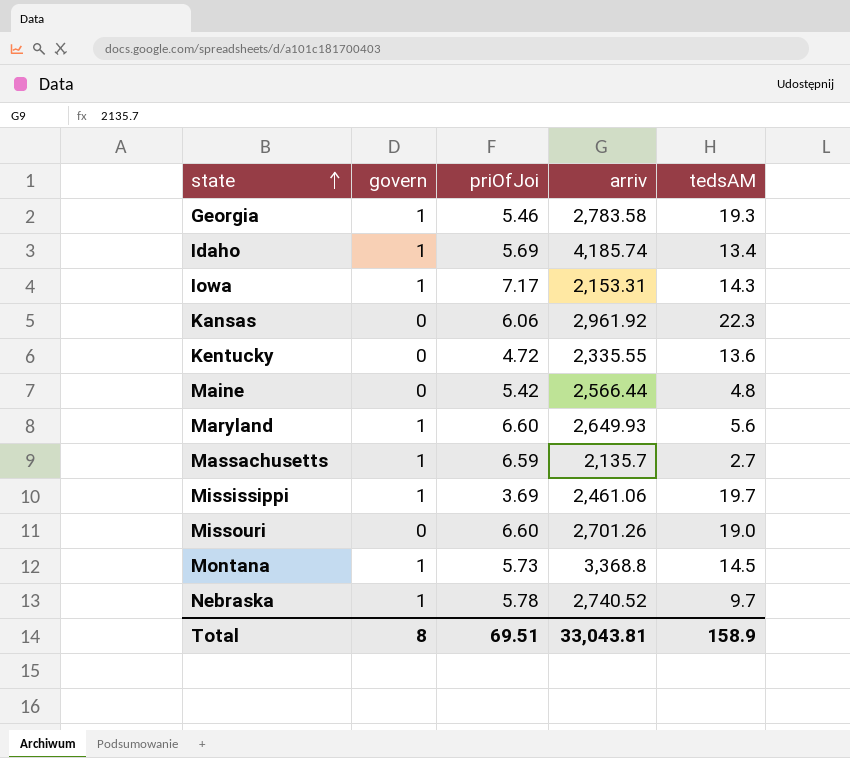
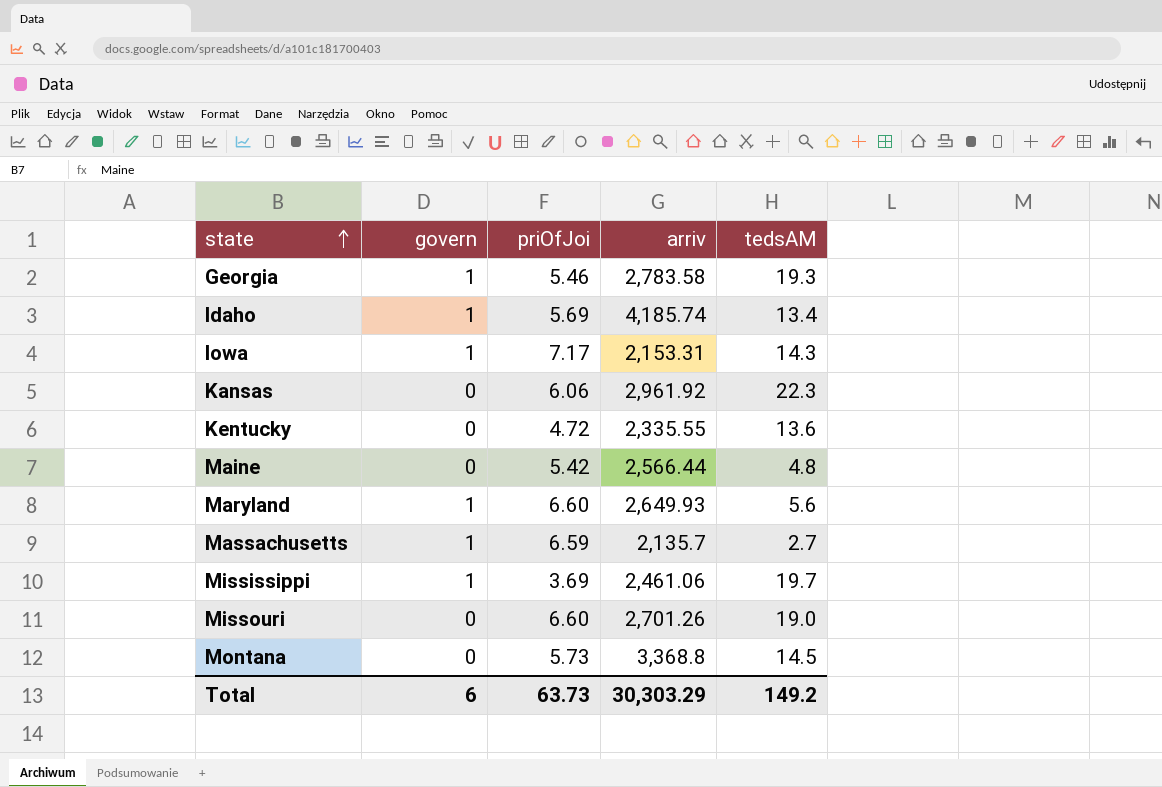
row Nebraska: 1 | 5.78 | 2,740.52 | 9.7 -> none
Montana | govern: 1 -> 0
Total | govern: 8 -> 6
Total | priOfJoi: 69.51 -> 63.73
Total | arriv: 33,043.81 -> 30,303.29
Total | tedsAM: 158.9 -> 149.2

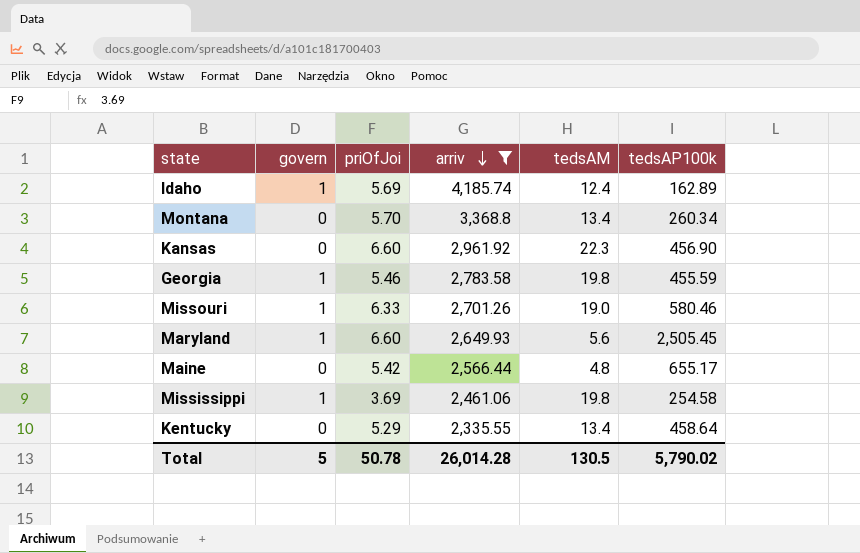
filter: none -> arriv >= 2,335.55
row order: state ascending -> arriv descending
column tedsAP100k | position: none -> 6
Idaho | tedsAM: 13.4 -> 12.4
Montana | priOfJoi: 5.73 -> 5.70
Montana | tedsAM: 14.5 -> 13.4
Kansas | priOfJoi: 6.06 -> 6.60
Georgia | tedsAM: 19.3 -> 19.8
Missouri | govern: 0 -> 1
Missouri | priOfJoi: 6.60 -> 6.33
Mississippi | tedsAM: 19.7 -> 19.8
Kentucky | priOfJoi: 4.72 -> 5.29
Kentucky | tedsAM: 13.6 -> 13.4
Total | govern: 6 -> 5
Total | priOfJoi: 63.73 -> 50.78
Total | arriv: 30,303.29 -> 26,014.28
Total | tedsAM: 149.2 -> 130.5

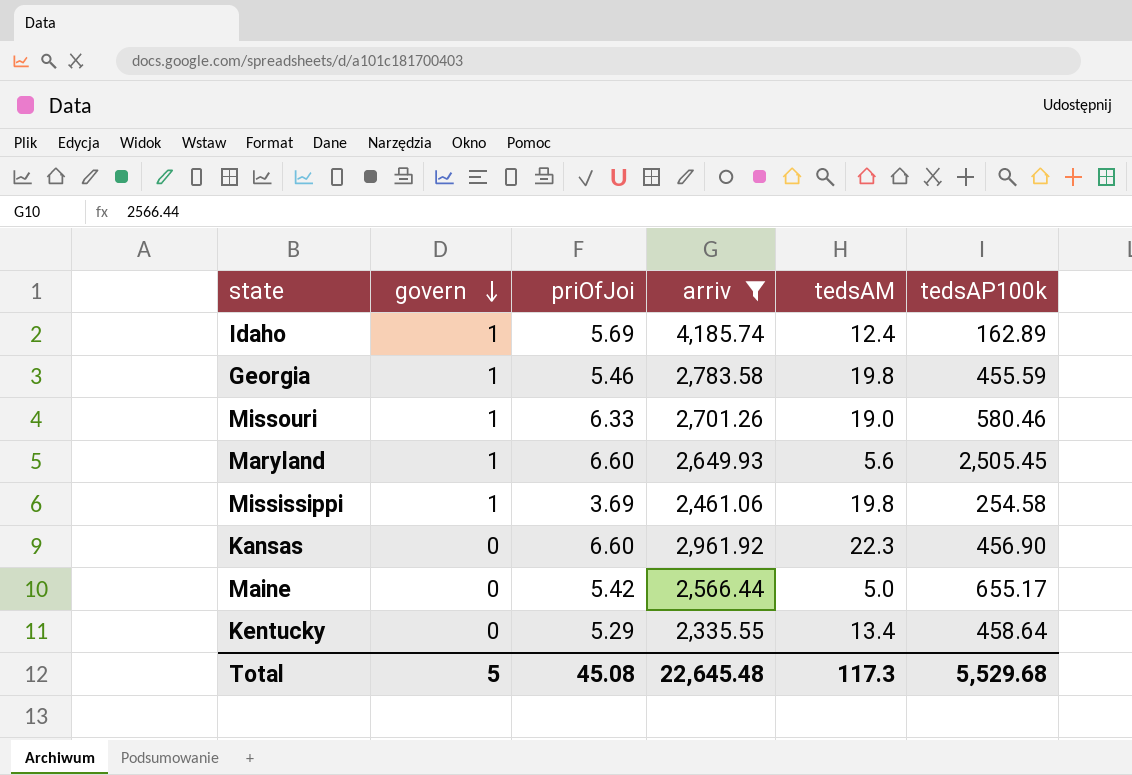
row order: arriv descending -> govern descending
row Montana: 0 | 5.70 | 3,368.8 | 13.4 | 260.34 -> none
Maine | tedsAM: 4.8 -> 5.0
Total | priOfJoi: 50.78 -> 45.08
Total | arriv: 26,014.28 -> 22,645.48
Total | tedsAM: 130.5 -> 117.3
Total | tedsAP100k: 5,790.02 -> 5,529.68

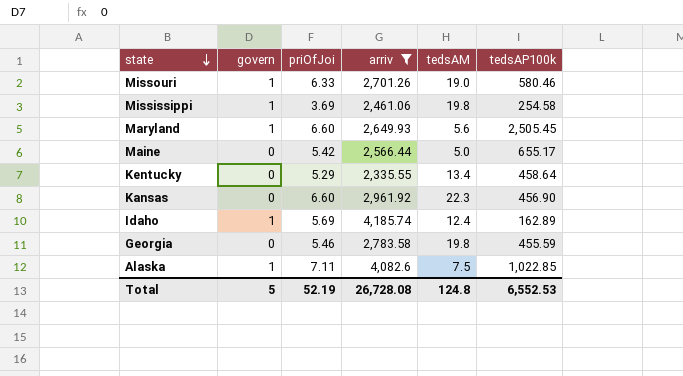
row order: govern descending -> state descending
Georgia | govern: 1 -> 0
row Alaska: none -> 1 | 7.11 | 4,082.6 | 7.5 | 1,022.85
Total | priOfJoi: 45.08 -> 52.19
Total | arriv: 22,645.48 -> 26,728.08
Total | tedsAM: 117.3 -> 124.8
Total | tedsAP100k: 5,529.68 -> 6,552.53

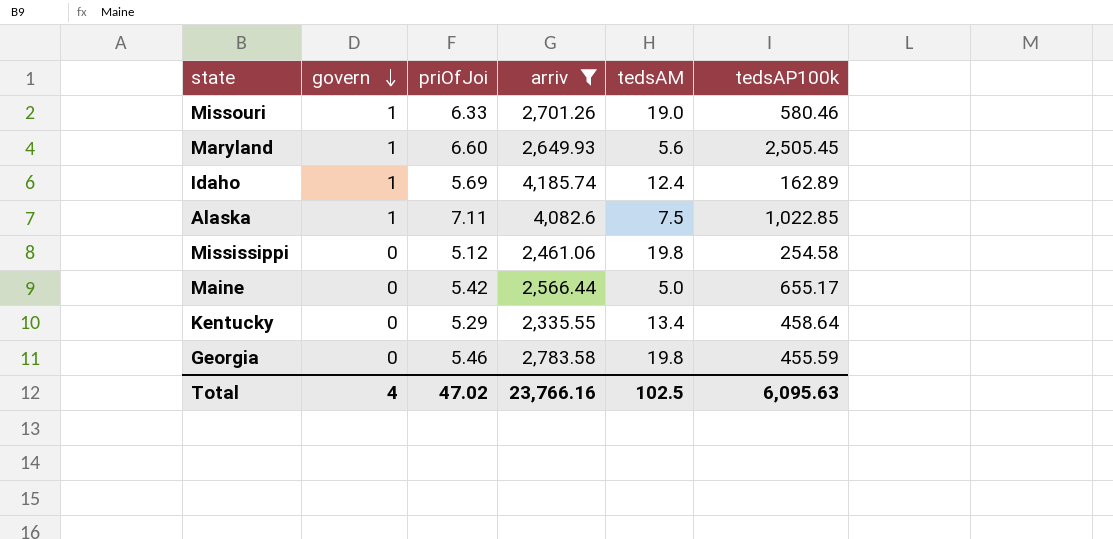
row order: state descending -> govern descending
row Kansas: 0 | 6.60 | 2,961.92 | 22.3 | 456.90 -> none
Mississippi | govern: 1 -> 0
Mississippi | priOfJoi: 3.69 -> 5.12
Total | govern: 5 -> 4
Total | priOfJoi: 52.19 -> 47.02
Total | arriv: 26,728.08 -> 23,766.16
Total | tedsAM: 124.8 -> 102.5
Total | tedsAP100k: 6,552.53 -> 6,095.63

